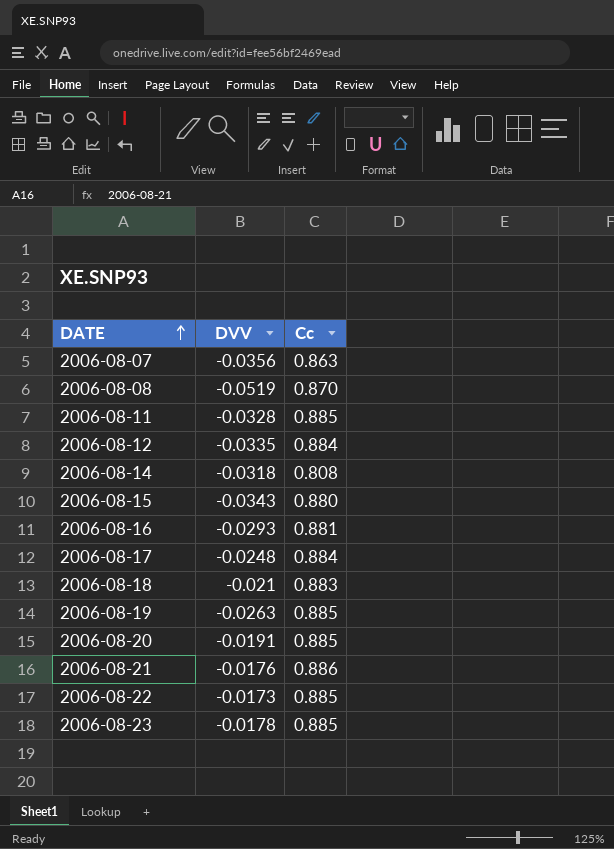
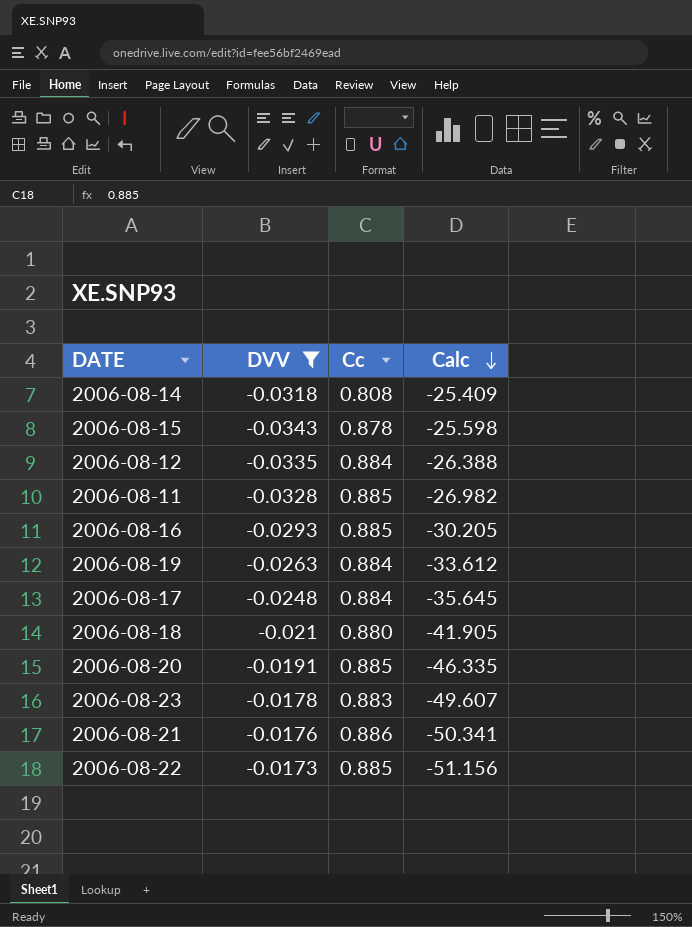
filter: none -> DVV >= -0.0343
row order: DATE ascending -> Calc descending
column Calc | formula: none -> [Cc] / [DVV]
2006-08-15 | Cc: 0.880 -> 0.878
2006-08-16 | Cc: 0.881 -> 0.885
2006-08-19 | Cc: 0.885 -> 0.884
2006-08-18 | Cc: 0.883 -> 0.880
2006-08-23 | Cc: 0.885 -> 0.883

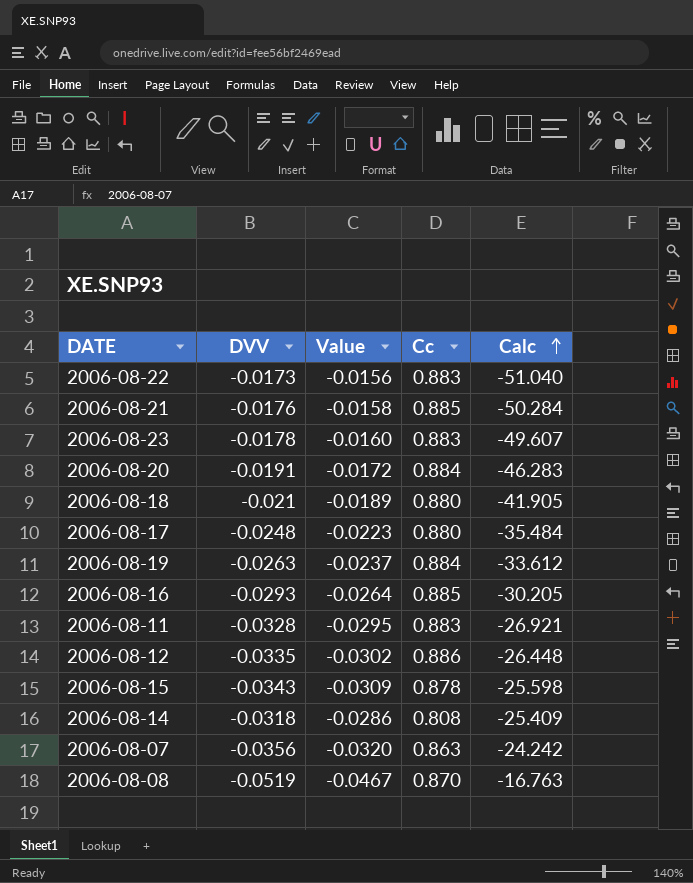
filter: DVV >= -0.0343 -> none
row order: Calc descending -> Calc ascending
column Value | formula: none -> [DVV] * 0.9
2006-08-22 | Cc: 0.885 -> 0.883
2006-08-22 | Calc: -51.156 -> -51.040
2006-08-21 | Cc: 0.886 -> 0.885
2006-08-21 | Calc: -50.341 -> -50.284
2006-08-20 | Cc: 0.885 -> 0.884
2006-08-20 | Calc: -46.335 -> -46.283
2006-08-17 | Cc: 0.884 -> 0.880
2006-08-17 | Calc: -35.645 -> -35.484
2006-08-11 | Cc: 0.885 -> 0.883
2006-08-11 | Calc: -26.982 -> -26.921
2006-08-12 | Cc: 0.884 -> 0.886
2006-08-12 | Calc: -26.388 -> -26.448

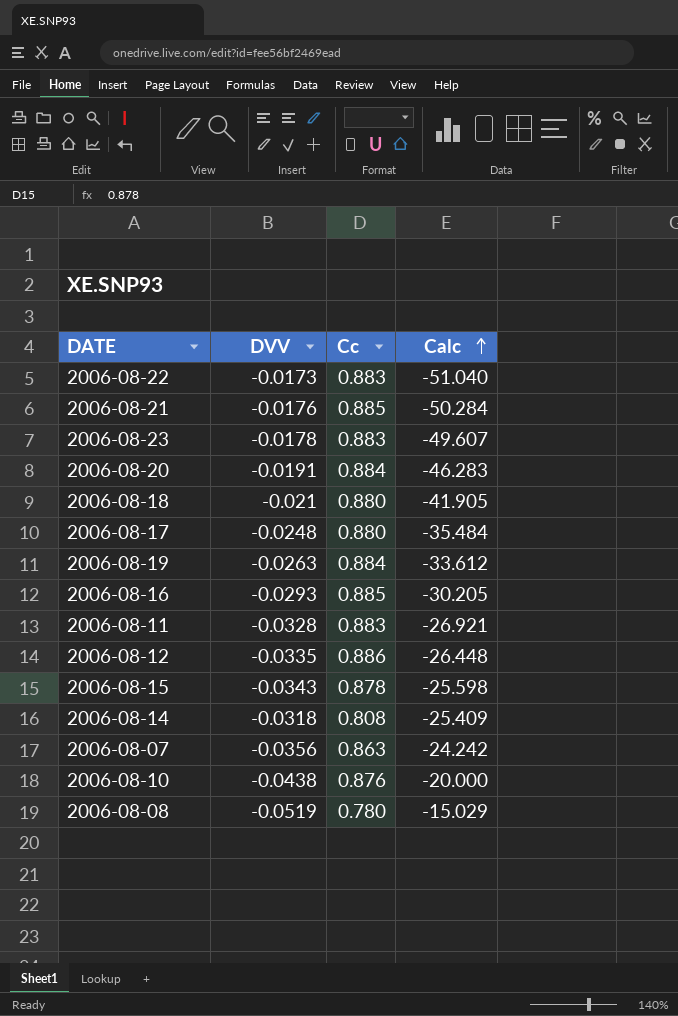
column Value | formula: [DVV] * 0.9 -> none
row 2006-08-10: none -> -0.0438 | 0.876 | -20.000
2006-08-08 | Cc: 0.870 -> 0.780
2006-08-08 | Calc: -16.763 -> -15.029

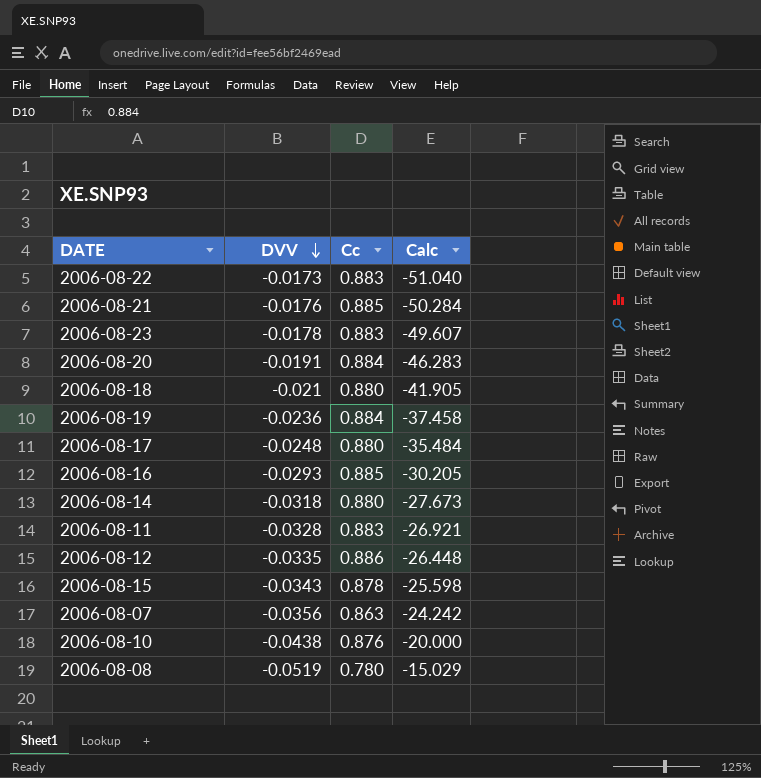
row order: Calc ascending -> DVV descending
2006-08-19 | DVV: -0.0263 -> -0.0236
2006-08-19 | Calc: -33.612 -> -37.458
2006-08-14 | Cc: 0.808 -> 0.880
2006-08-14 | Calc: -25.409 -> -27.673

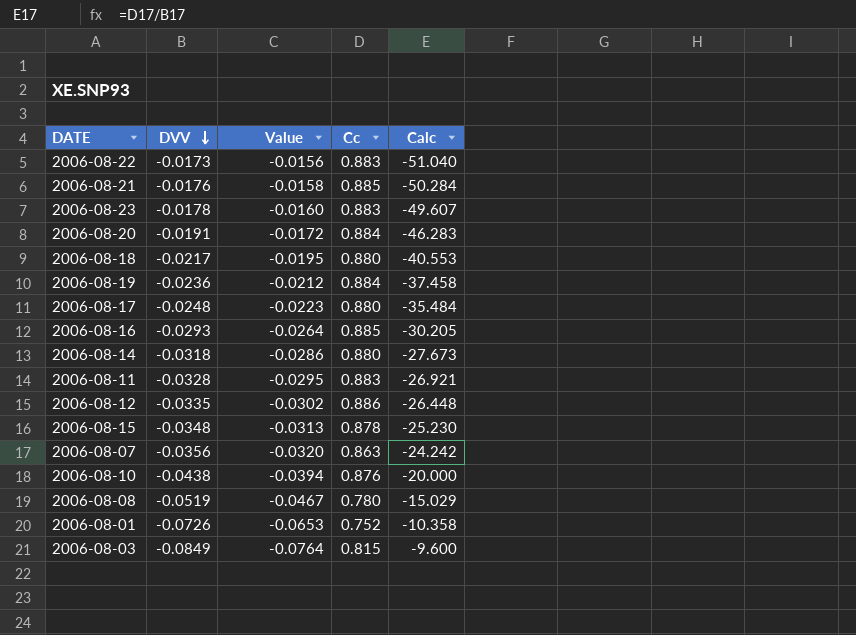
column Value | formula: none -> [DVV] * 0.9
2006-08-18 | DVV: -0.021 -> -0.0217
2006-08-18 | Calc: -41.905 -> -40.553
2006-08-15 | DVV: -0.0343 -> -0.0348
2006-08-15 | Calc: -25.598 -> -25.230
row 2006-08-01: none -> -0.0726 | -0.0653 | 0.752 | -10.358
row 2006-08-03: none -> -0.0849 | -0.0764 | 0.815 | -9.600

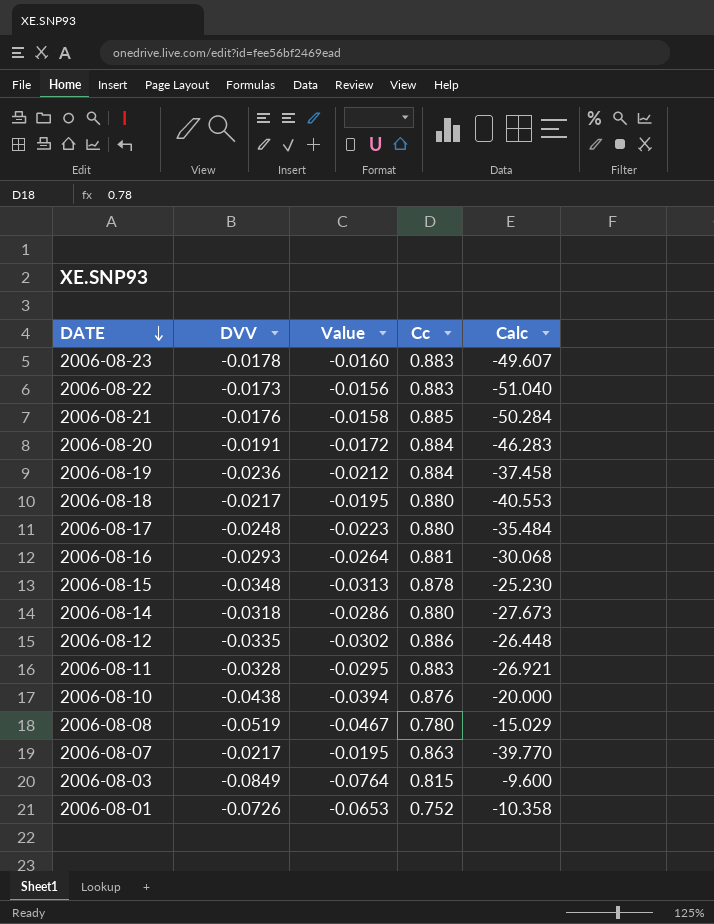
row order: DVV descending -> DATE descending
2006-08-16 | Cc: 0.885 -> 0.881
2006-08-16 | Calc: -30.205 -> -30.068
2006-08-07 | DVV: -0.0356 -> -0.0217
2006-08-07 | Value: -0.0320 -> -0.0195
2006-08-07 | Calc: -24.242 -> -39.770

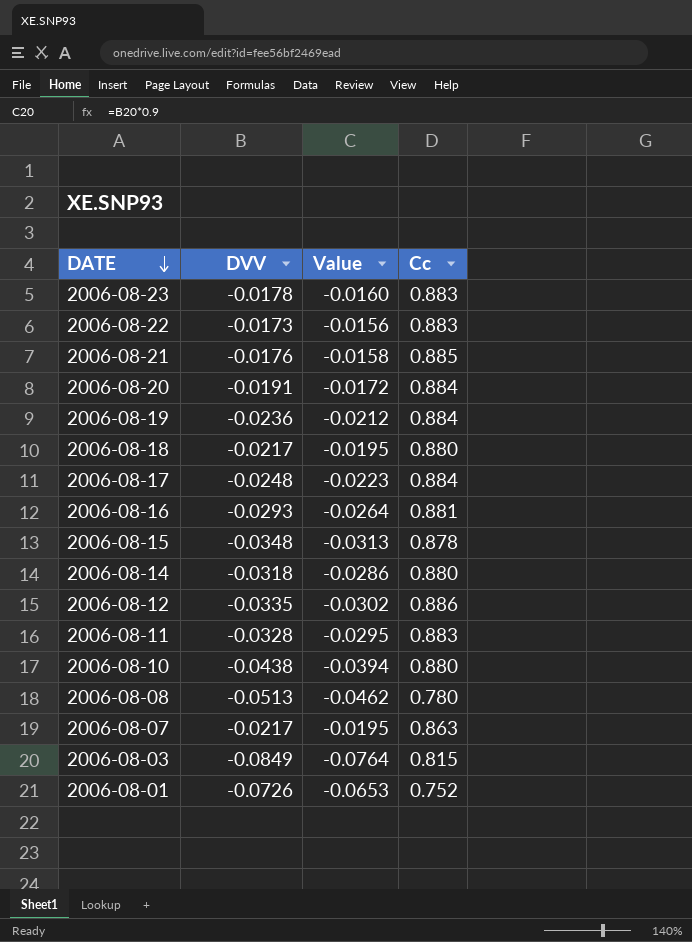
column Calc | formula: [Cc] / [DVV] -> none
2006-08-17 | Cc: 0.880 -> 0.884
2006-08-10 | Cc: 0.876 -> 0.880
2006-08-08 | DVV: -0.0519 -> -0.0513
2006-08-08 | Value: -0.0467 -> -0.0462

